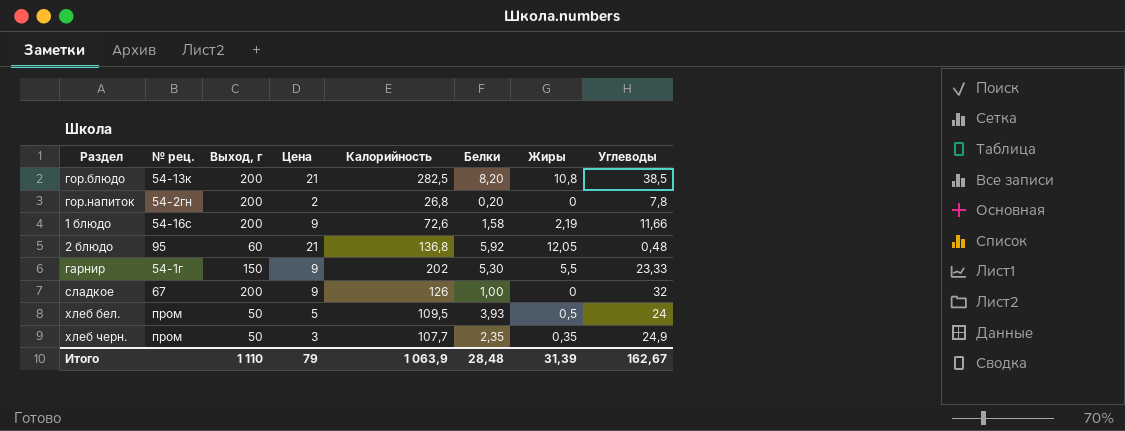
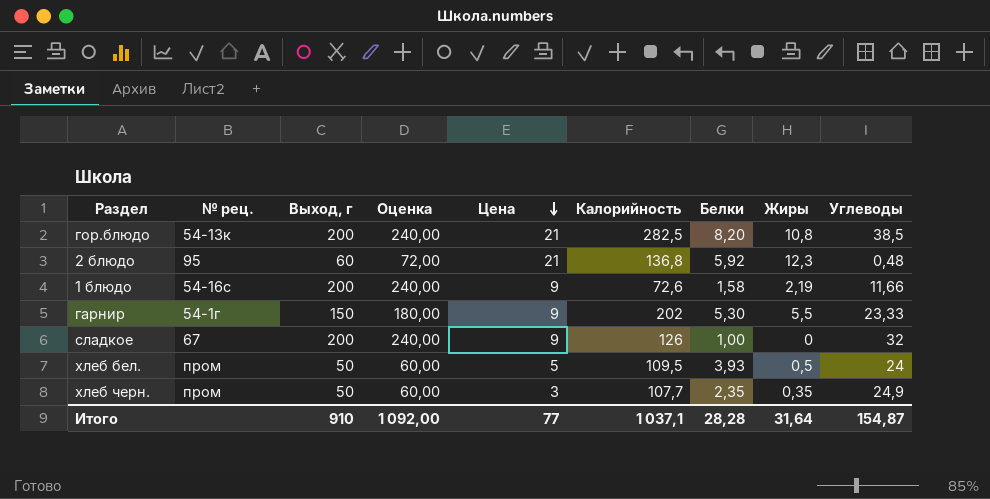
row order: none -> Цена descending
column Оценка | formula: none -> [Выход, г] * 1,2
row гор.напиток: 54-2гн | 200 | 2 | 26,8 | 0,20 | 0 | 7,8 -> none
2 блюдо | Жиры: 12,05 -> 12,3
Итого | Выход, г: 1 110 -> 910
Итого | Цена: 79 -> 77
Итого | Калорийность: 1 063,9 -> 1 037,1
Итого | Белки: 28,48 -> 28,28
Итого | Жиры: 31,39 -> 31,64
Итого | Углеводы: 162,67 -> 154,87

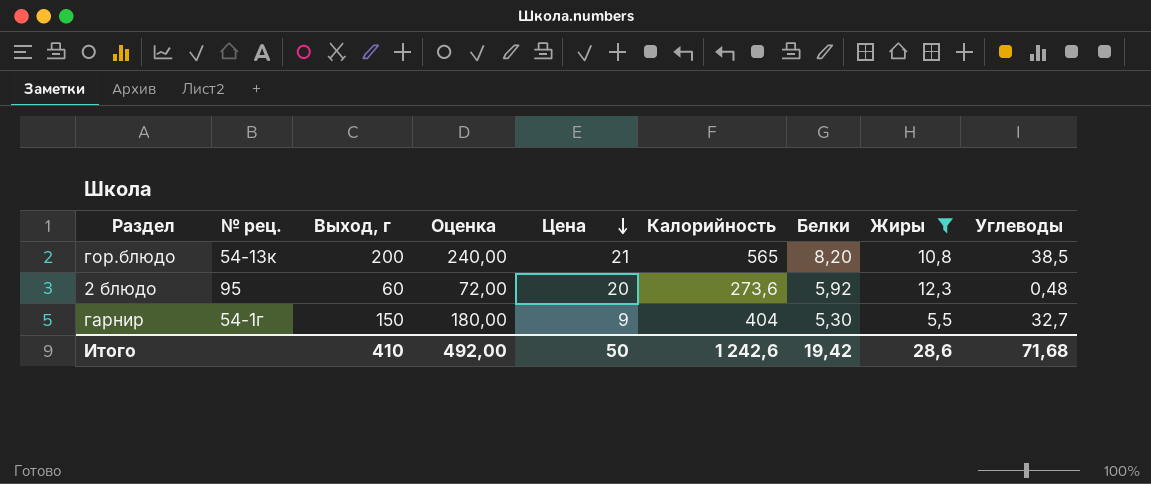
filter: none -> Жиры >= 5,5
гор.блюдо | Калорийность: 282,5 -> 565
2 блюдо | Цена: 21 -> 20
2 блюдо | Калорийность: 136,8 -> 273,6
гарнир | Калорийность: 202 -> 404
гарнир | Углеводы: 23,33 -> 32,7
Итого | Выход, г: 910 -> 410
Итого | Оценка: 1 092,00 -> 492,00
Итого | Цена: 77 -> 50
Итого | Калорийность: 1 037,1 -> 1 242,6
Итого | Белки: 28,28 -> 19,42
Итого | Жиры: 31,64 -> 28,6
Итого | Углеводы: 154,87 -> 71,68

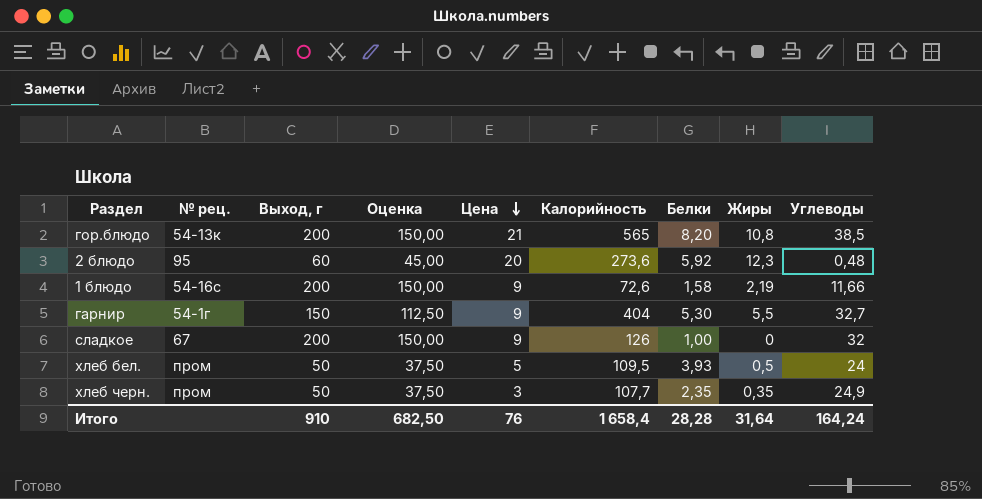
filter: Жиры >= 5,5 -> none
column Оценка | formula: [Выход, г] * 1,2 -> [Выход, г] * 0,75
Итого | Выход, г: 410 -> 910
Итого | Оценка: 492,00 -> 682,50
Итого | Цена: 50 -> 76
Итого | Калорийность: 1 242,6 -> 1 658,4
Итого | Белки: 19,42 -> 28,28
Итого | Жиры: 28,6 -> 31,64
Итого | Углеводы: 71,68 -> 164,24

